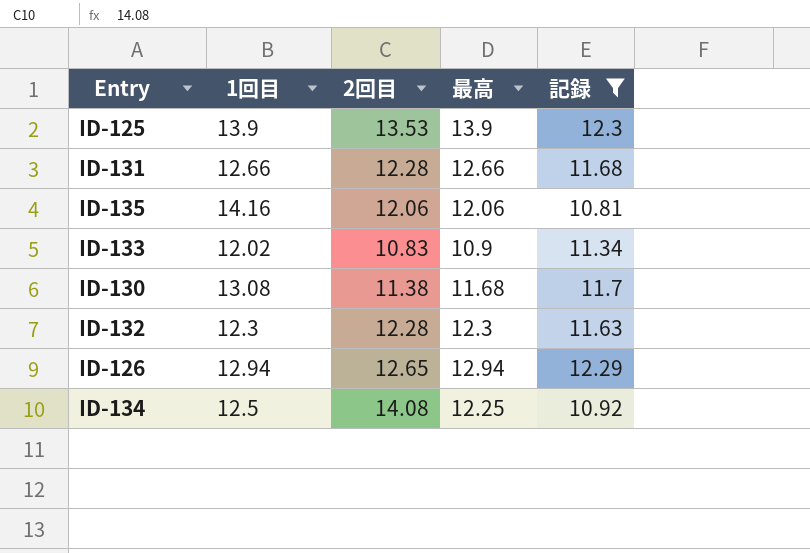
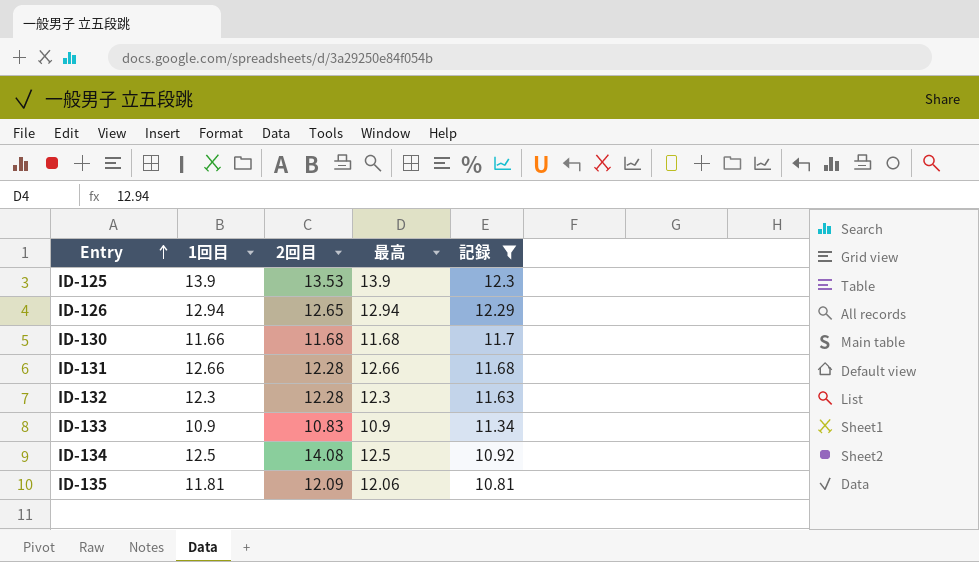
row order: none -> Entry ascending
ID-130 | 1回目: 13.08 -> 11.66
ID-130 | 2回目: 11.38 -> 11.68
ID-133 | 1回目: 12.02 -> 10.9
ID-134 | 最高: 12.25 -> 12.5
ID-135 | 1回目: 14.16 -> 11.81
ID-135 | 2回目: 12.06 -> 12.09

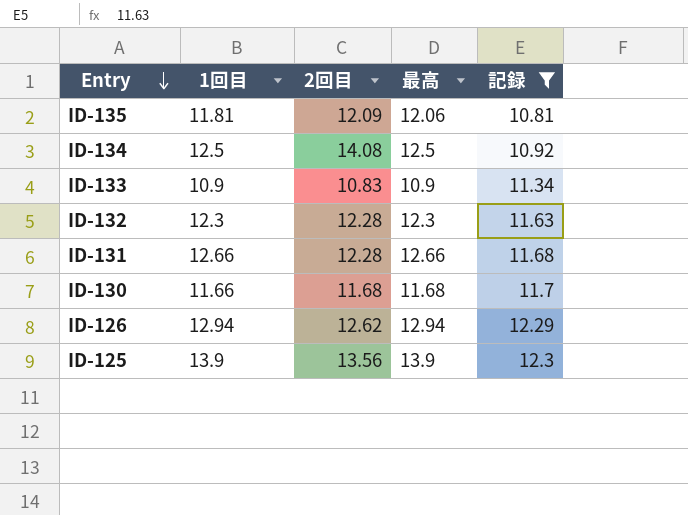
row order: Entry ascending -> Entry descending
ID-126 | 2回目: 12.65 -> 12.62
ID-125 | 2回目: 13.53 -> 13.56

